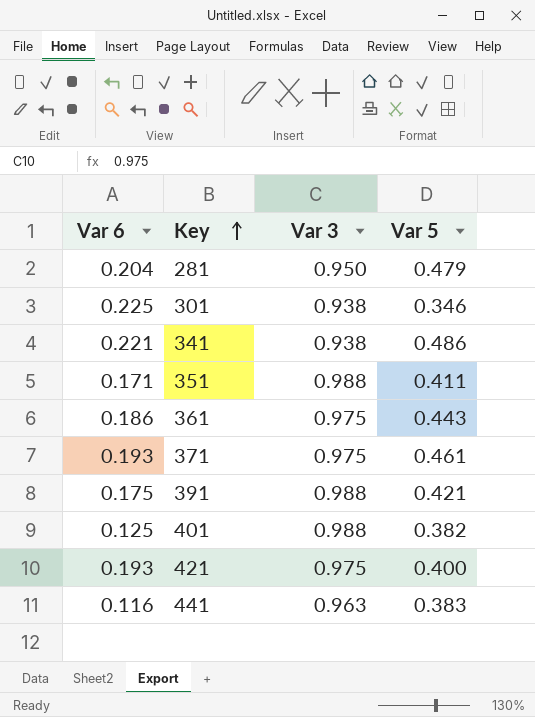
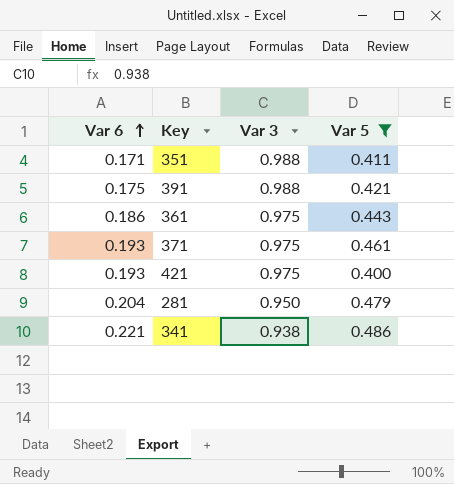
filter: none -> Var 5 >= 0.400
row order: Key ascending -> Var 6 ascending

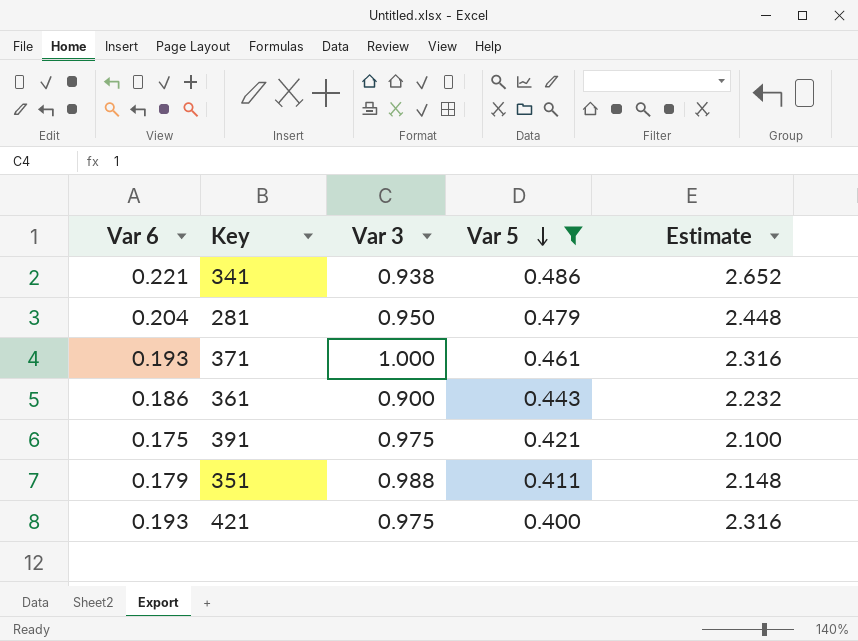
row order: Var 6 ascending -> Var 5 descending
column Estimate | formula: none -> [Var 6] * 12
371 | Var 3: 0.975 -> 1.000
361 | Var 3: 0.975 -> 0.900
391 | Var 3: 0.988 -> 0.975
351 | Var 6: 0.171 -> 0.179

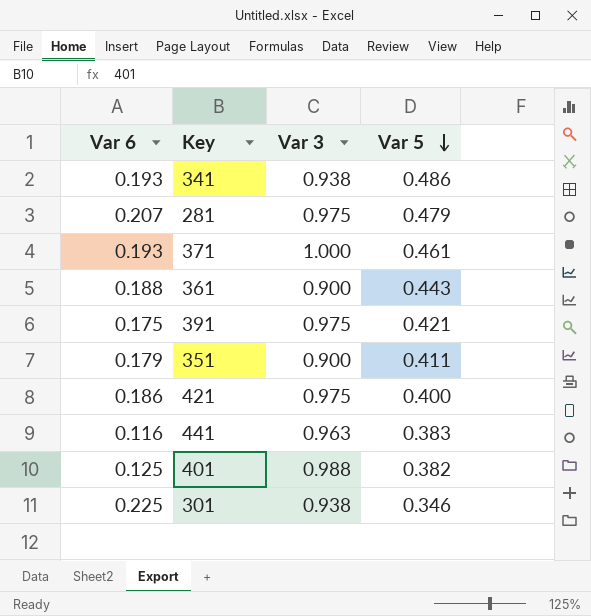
filter: Var 5 >= 0.400 -> none
column Estimate | formula: [Var 6] * 12 -> none
341 | Var 6: 0.221 -> 0.193
281 | Var 6: 0.204 -> 0.207
281 | Var 3: 0.950 -> 0.975
361 | Var 6: 0.186 -> 0.188
351 | Var 3: 0.988 -> 0.900
421 | Var 6: 0.193 -> 0.186

